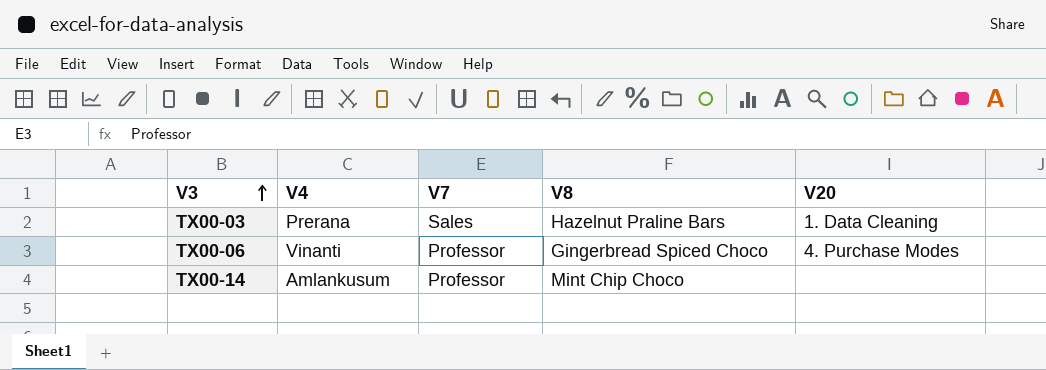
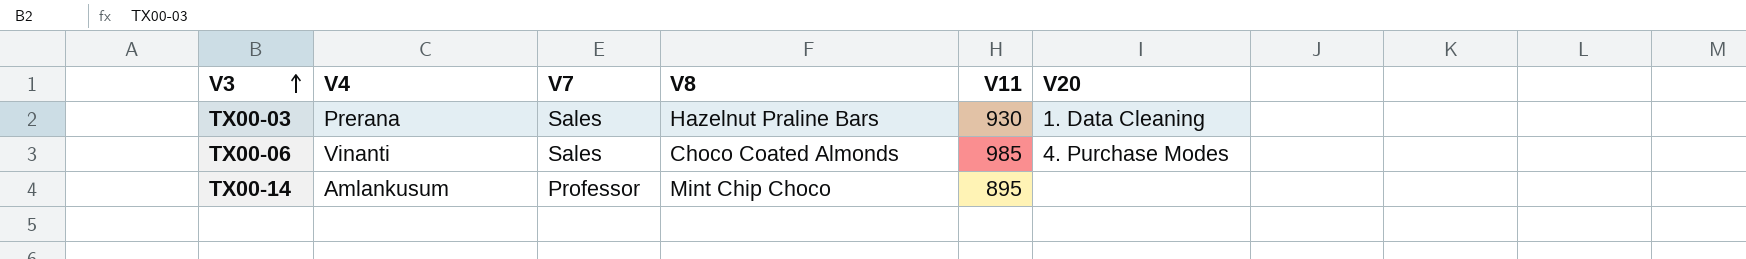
column V11 | position: none -> 5
TX00-06 | V7: Professor -> Sales
TX00-06 | V8: Gingerbread Spiced Choco -> Choco Coated Almonds

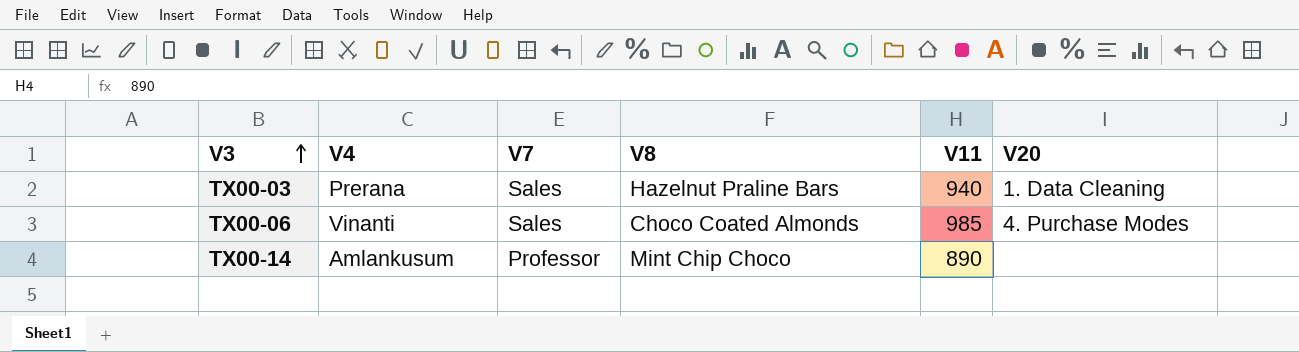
TX00-03 | V11: 930 -> 940
TX00-14 | V11: 895 -> 890

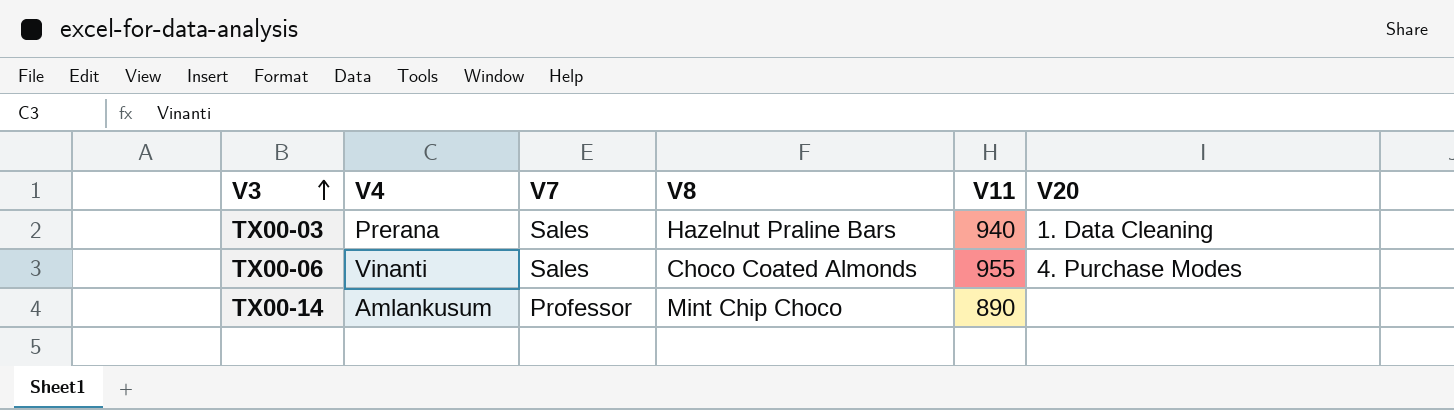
TX00-06 | V11: 985 -> 955

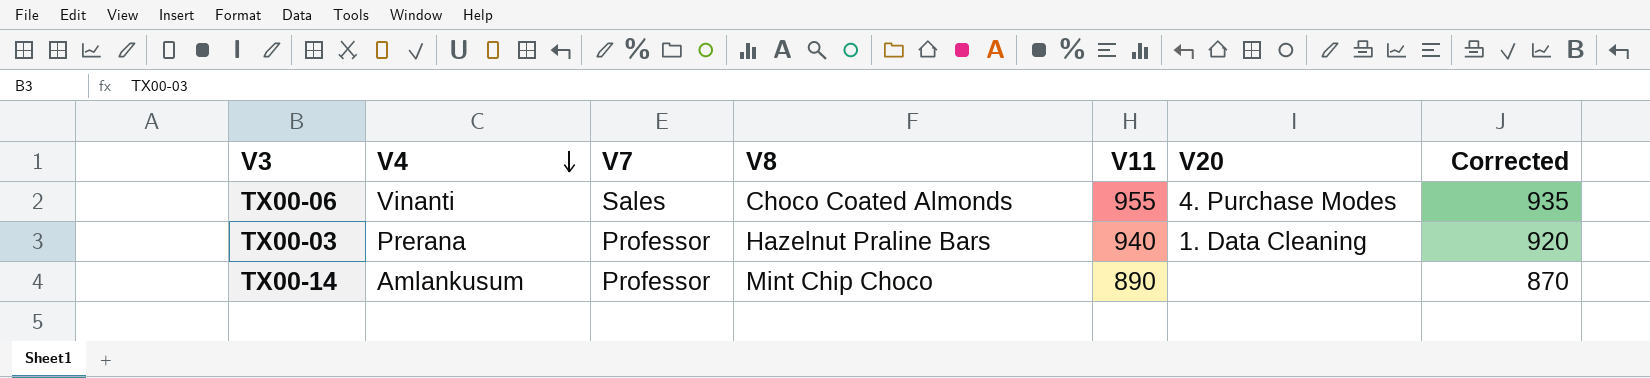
row order: V3 ascending -> V4 descending
column Corrected | formula: none -> [V11] - 20
TX00-03 | V7: Sales -> Professor

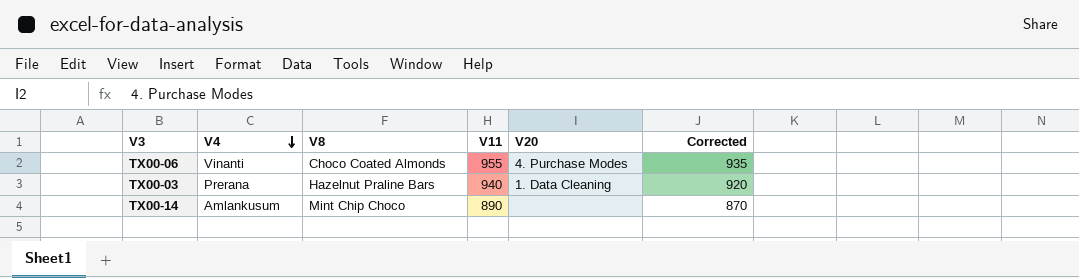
column V7 | position: 3 -> none

